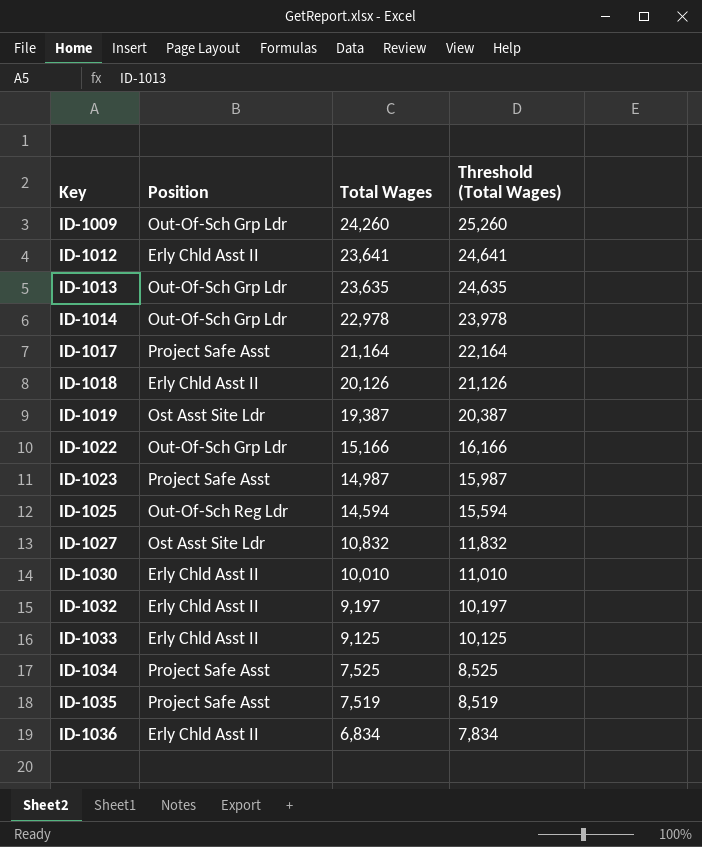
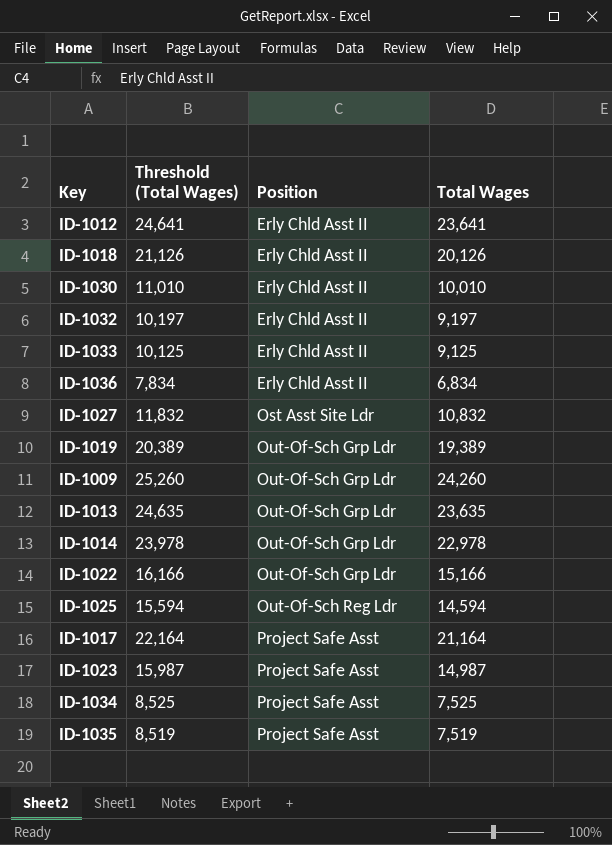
row order: Key ascending -> Position ascending
column Threshold (Total Wages) | position: 4 -> 2
ID-1019 | Threshold (Total Wages): 20,387 -> 20,389
ID-1019 | Position: Ost Asst Site Ldr -> Out-Of-Sch Grp Ldr
ID-1019 | Total Wages: 19,387 -> 19,389

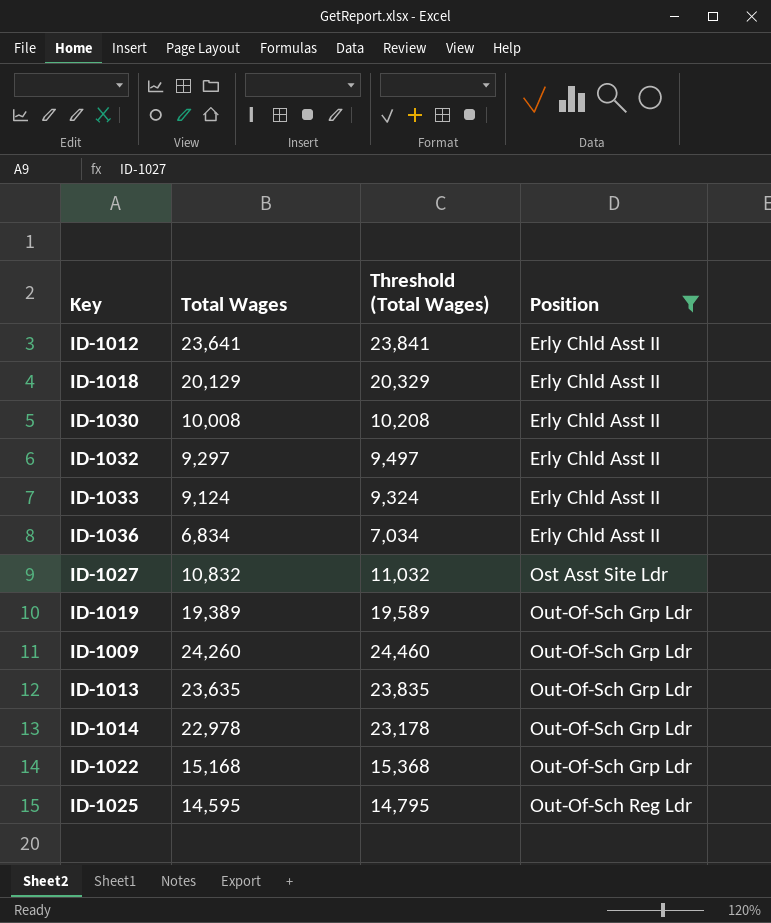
filter: none -> Position != Project Safe Asst
column Total Wages | position: 4 -> 2
column Threshold (Total Wages) | formula: [Total Wages] + 1000 -> [Total Wages] + 200
ID-1018 | Total Wages: 20,126 -> 20,129
ID-1030 | Total Wages: 10,010 -> 10,008
ID-1032 | Total Wages: 9,197 -> 9,297
ID-1033 | Total Wages: 9,125 -> 9,124
ID-1022 | Total Wages: 15,166 -> 15,168
ID-1025 | Total Wages: 14,594 -> 14,595

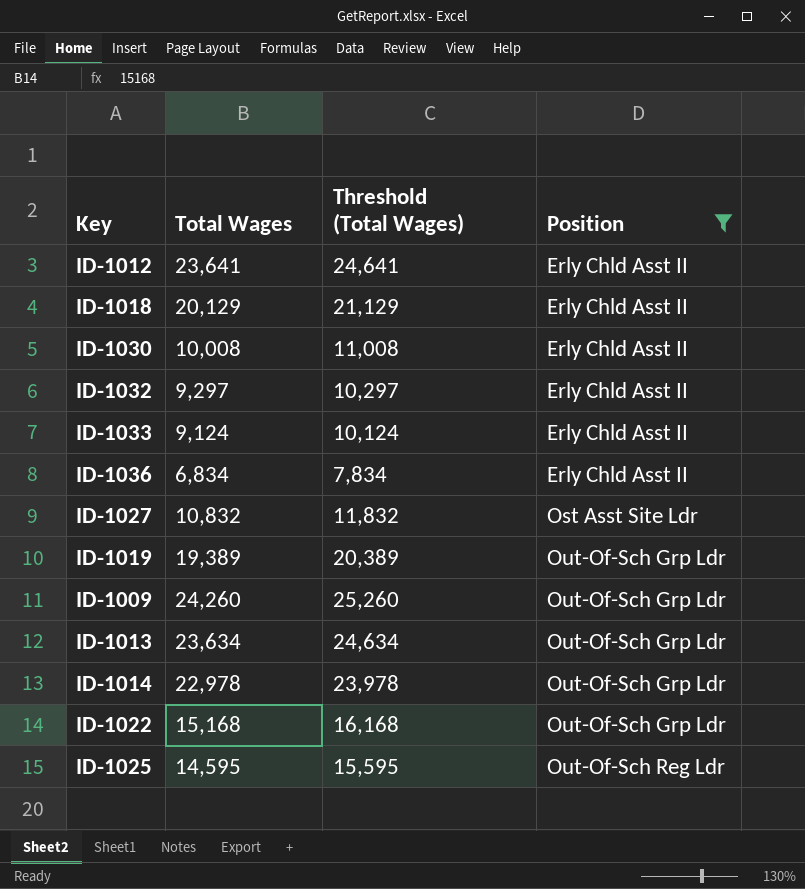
column Threshold (Total Wages) | formula: [Total Wages] + 200 -> [Total Wages] + 1000
ID-1013 | Total Wages: 23,635 -> 23,634

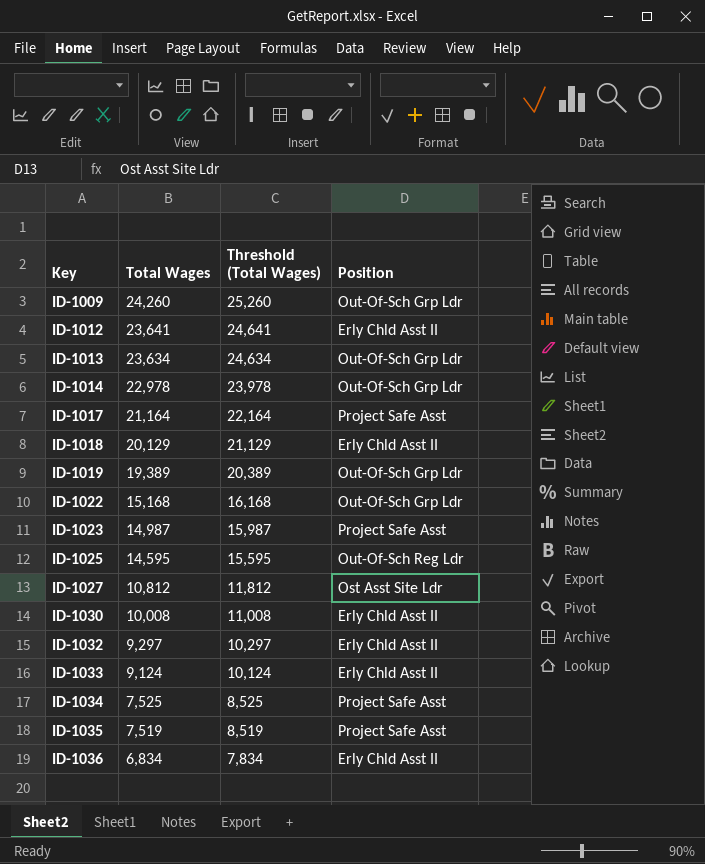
filter: Position != Project Safe Asst -> none
row order: Position ascending -> Key ascending
ID-1027 | Total Wages: 10,832 -> 10,812
ID-1027 | Threshold (Total Wages): 11,832 -> 11,812

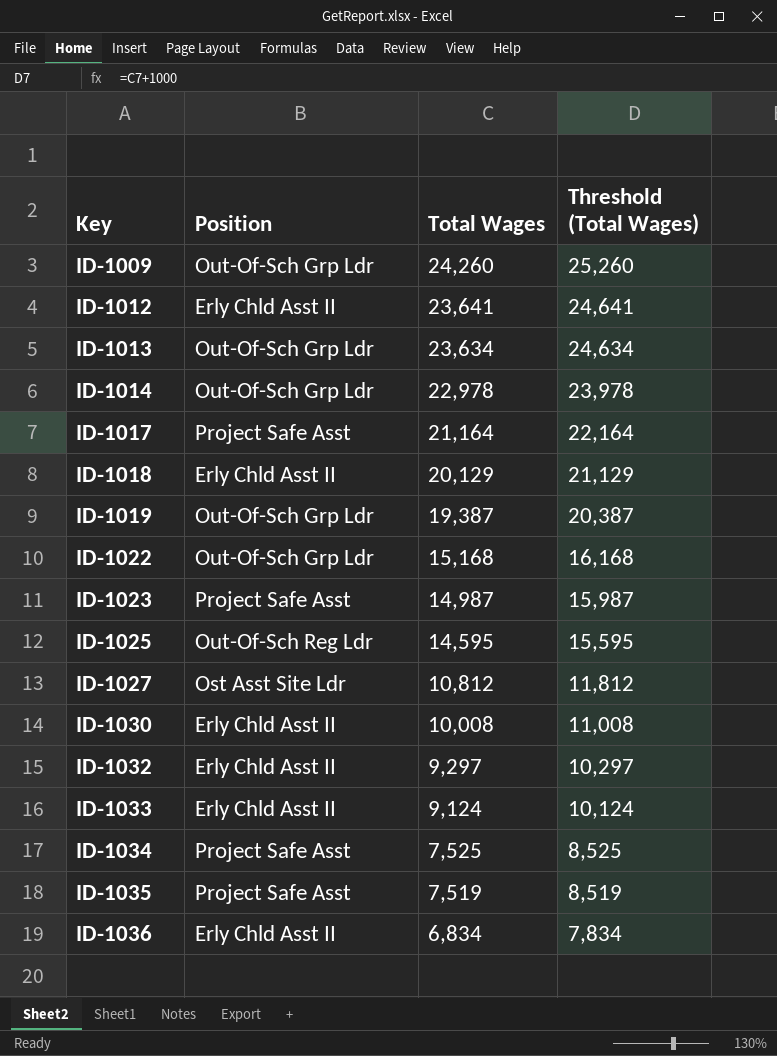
column Position | position: 4 -> 2
ID-1019 | Total Wages: 19,389 -> 19,387
ID-1019 | Threshold (Total Wages): 20,389 -> 20,387

